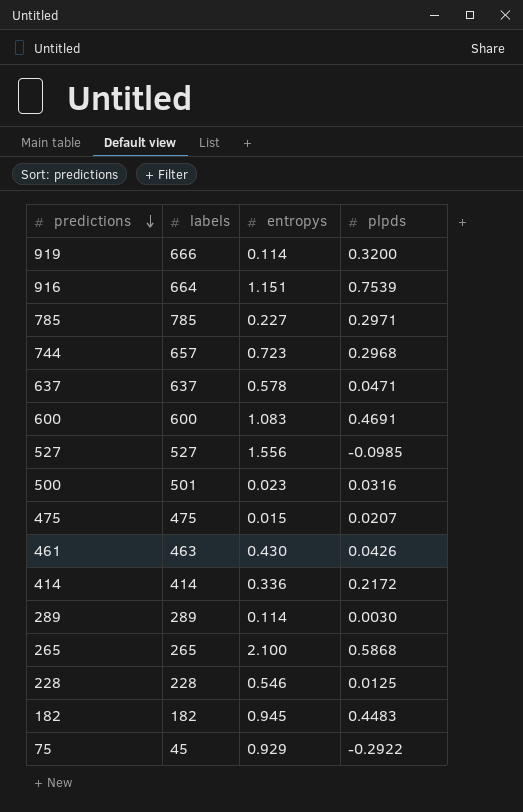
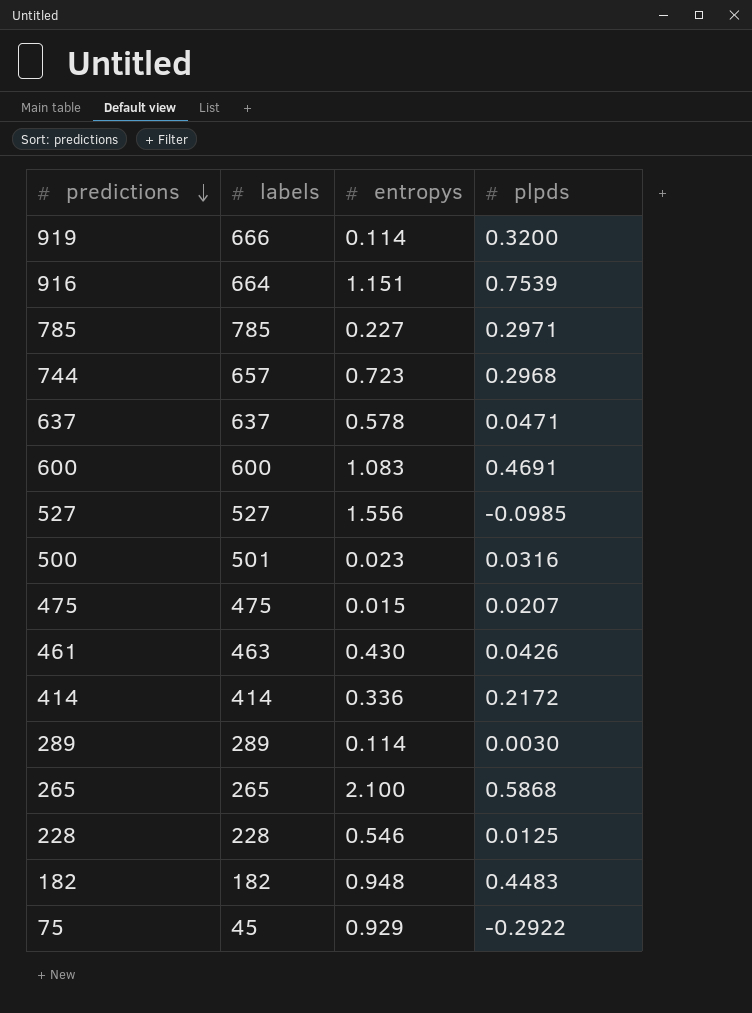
182 | entropys: 0.945 -> 0.948

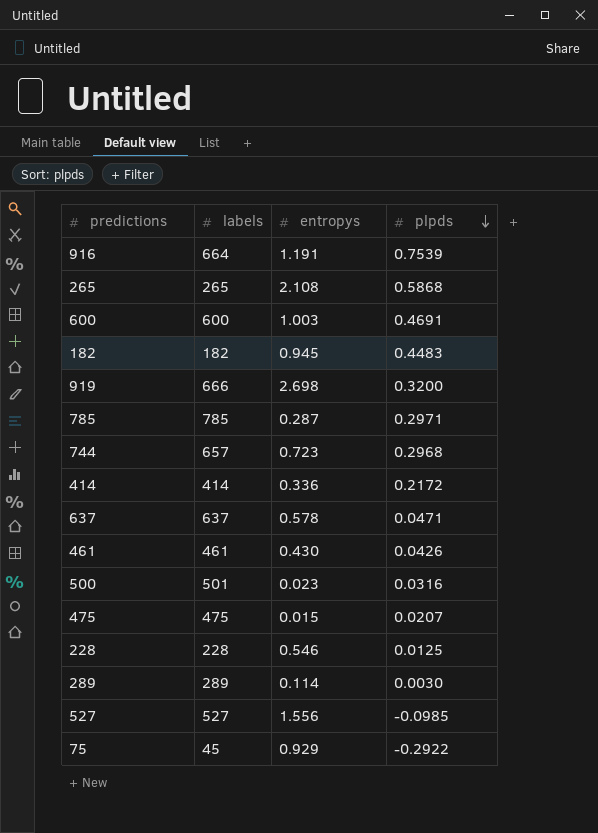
row order: predictions descending -> plpds descending
916 | entropys: 1.151 -> 1.191
265 | entropys: 2.100 -> 2.108
600 | entropys: 1.083 -> 1.003
182 | entropys: 0.948 -> 0.945
919 | entropys: 0.114 -> 2.698
785 | entropys: 0.227 -> 0.287
461 | labels: 463 -> 461

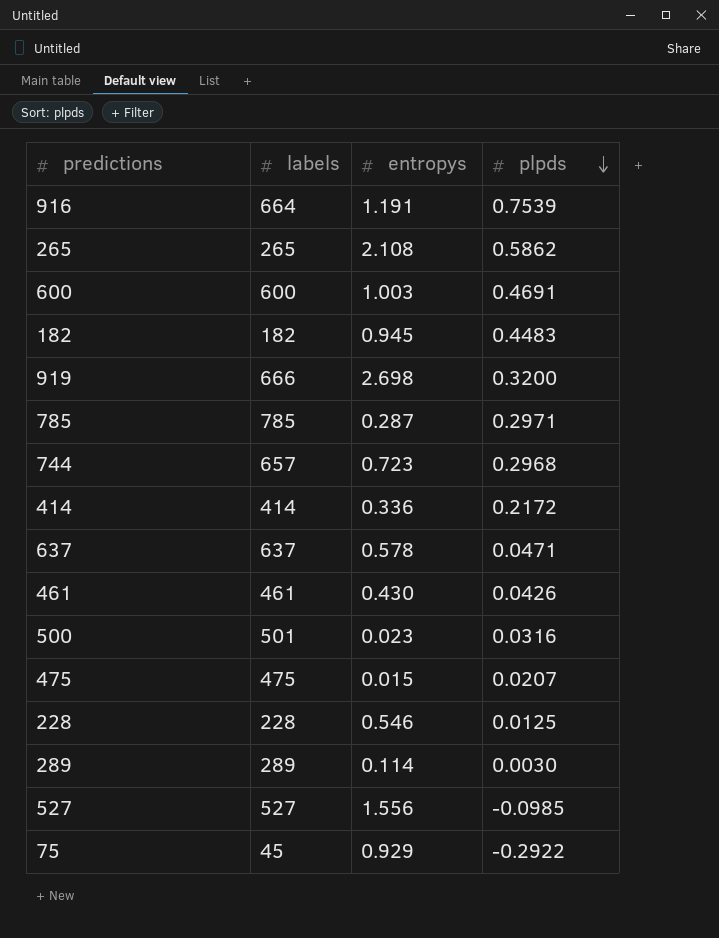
265 | plpds: 0.5868 -> 0.5862

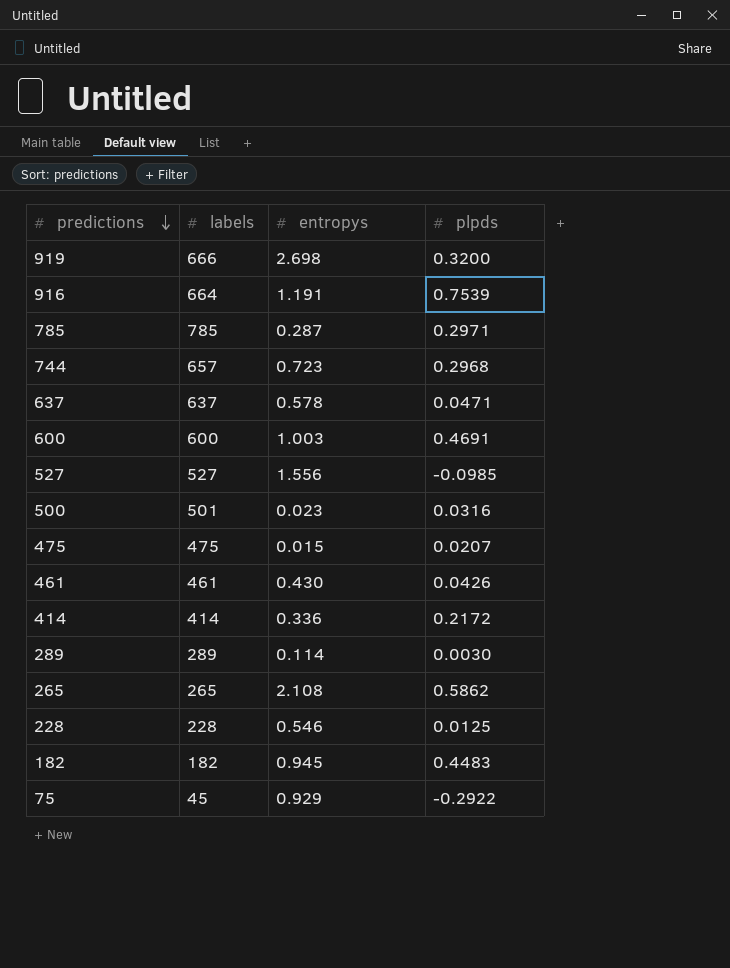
row order: plpds descending -> predictions descending

